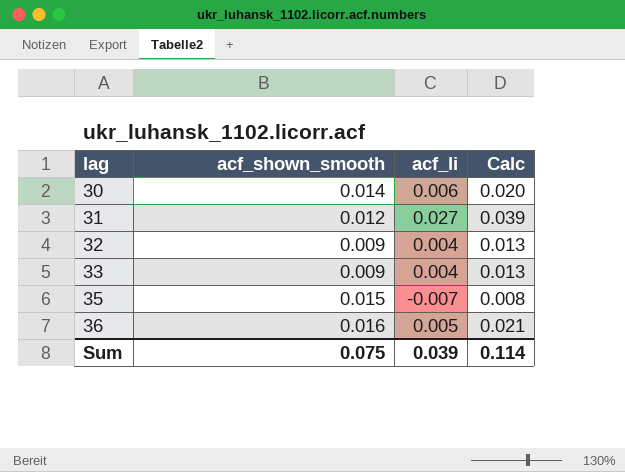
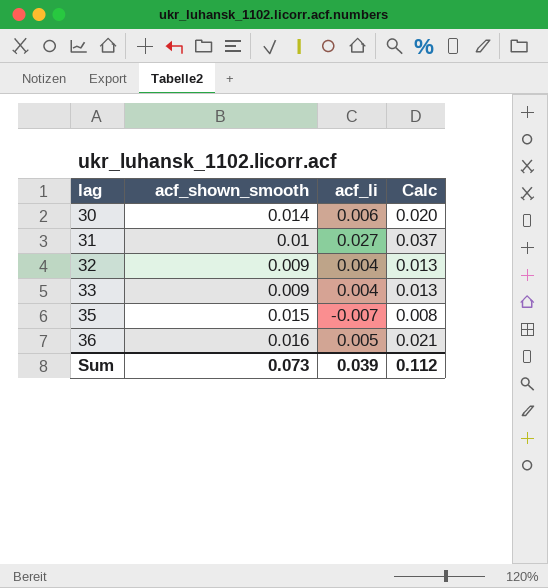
31 | acf_shown_smooth: 0.012 -> 0.01
31 | Calc: 0.039 -> 0.037
Sum | acf_shown_smooth: 0.075 -> 0.073
Sum | Calc: 0.114 -> 0.112

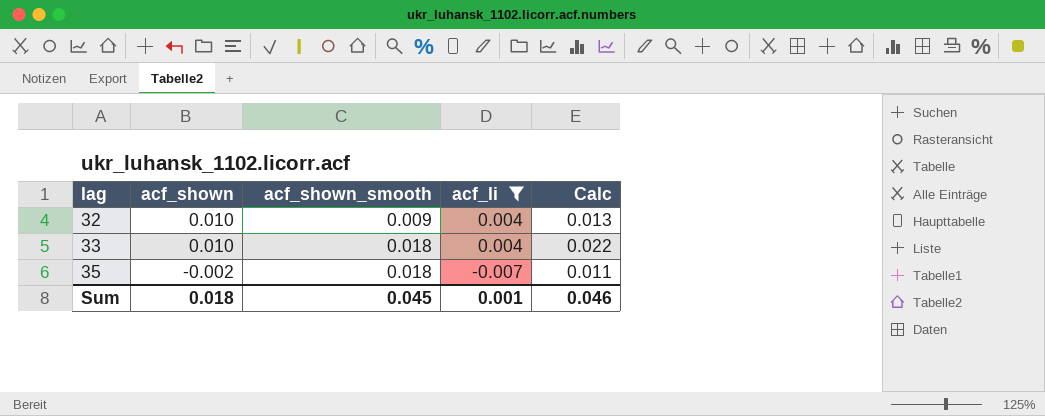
filter: none -> acf_li <= 0.004
column acf_shown | position: none -> 2
33 | acf_shown_smooth: 0.009 -> 0.018
33 | Calc: 0.013 -> 0.022
35 | acf_shown_smooth: 0.015 -> 0.018
35 | Calc: 0.008 -> 0.011
Sum | acf_shown_smooth: 0.073 -> 0.045
Sum | acf_li: 0.039 -> 0.001
Sum | Calc: 0.112 -> 0.046

